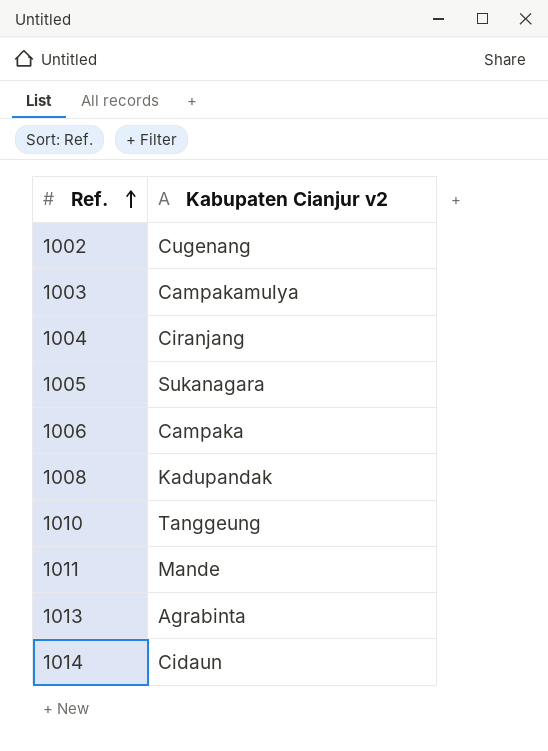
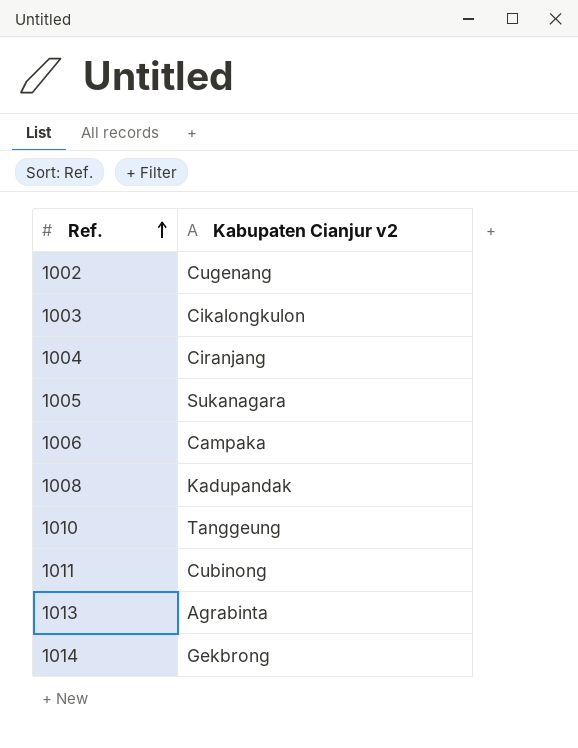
1003 | Kabupaten Cianjur v2: Campakamulya -> Cikalongkulon
1011 | Kabupaten Cianjur v2: Mande -> Cubinong
1014 | Kabupaten Cianjur v2: Cidaun -> Gekbrong

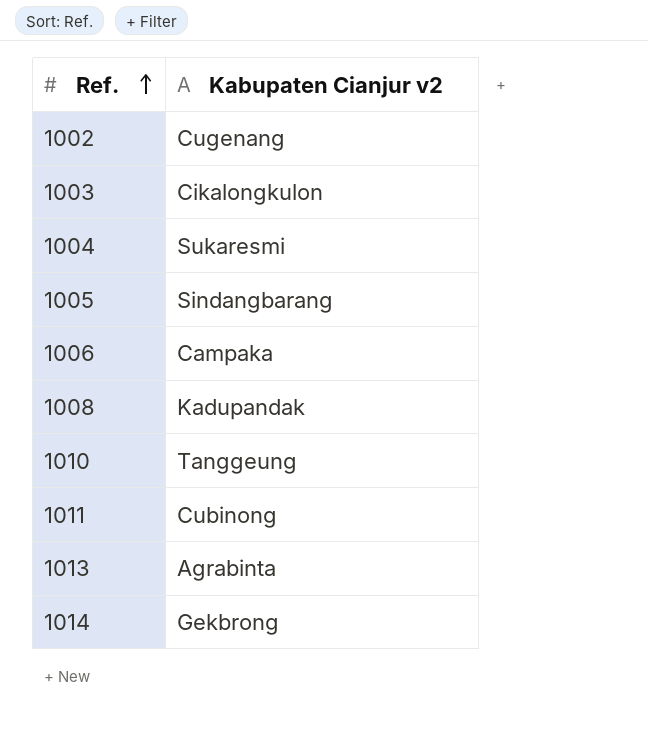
1004 | Kabupaten Cianjur v2: Ciranjang -> Sukaresmi
1005 | Kabupaten Cianjur v2: Sukanagara -> Sindangbarang

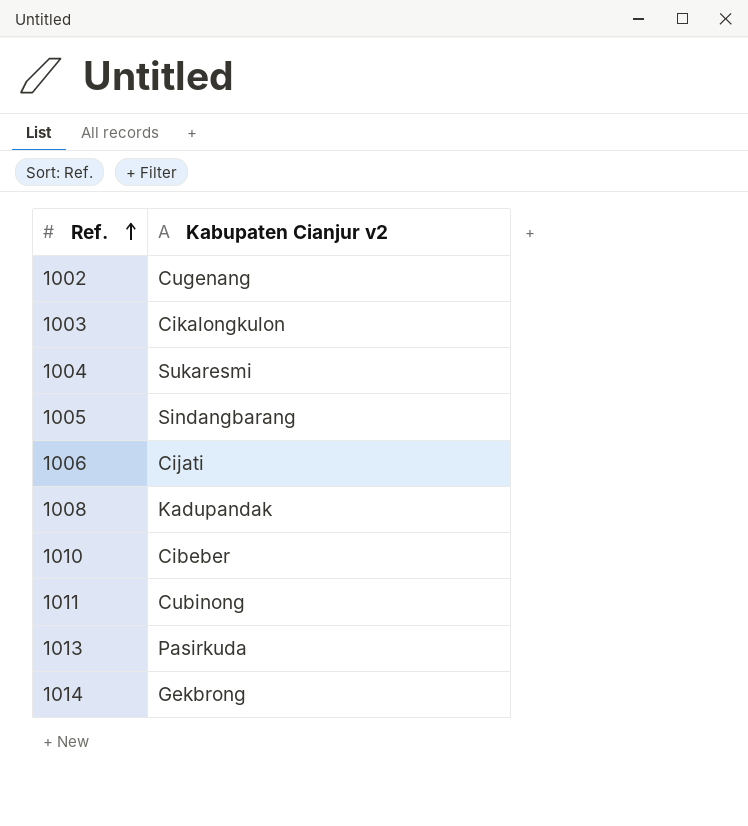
1006 | Kabupaten Cianjur v2: Campaka -> Cijati
1010 | Kabupaten Cianjur v2: Tanggeung -> Cibeber
1013 | Kabupaten Cianjur v2: Agrabinta -> Pasirkuda

